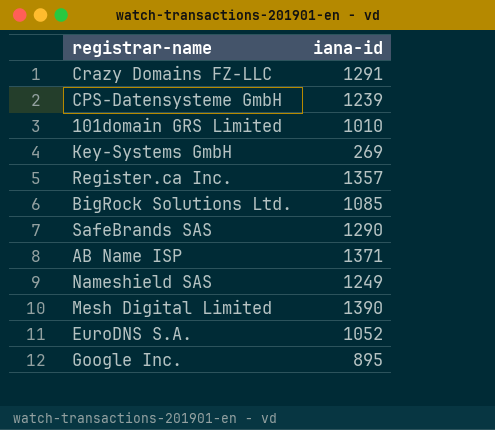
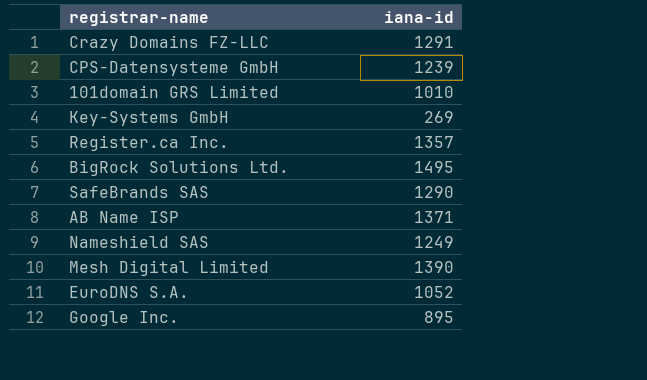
BigRock Solutions Ltd. | iana-id: 1085 -> 1495

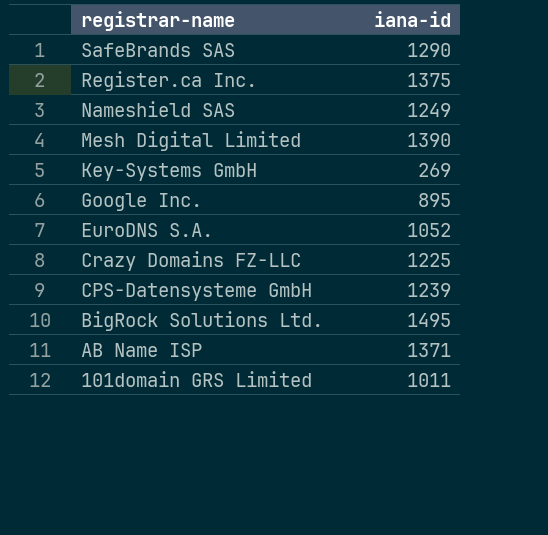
row order: none -> registrar-name descending
Register.ca Inc. | iana-id: 1357 -> 1375
Crazy Domains FZ-LLC | iana-id: 1291 -> 1225
101domain GRS Limited | iana-id: 1010 -> 1011

